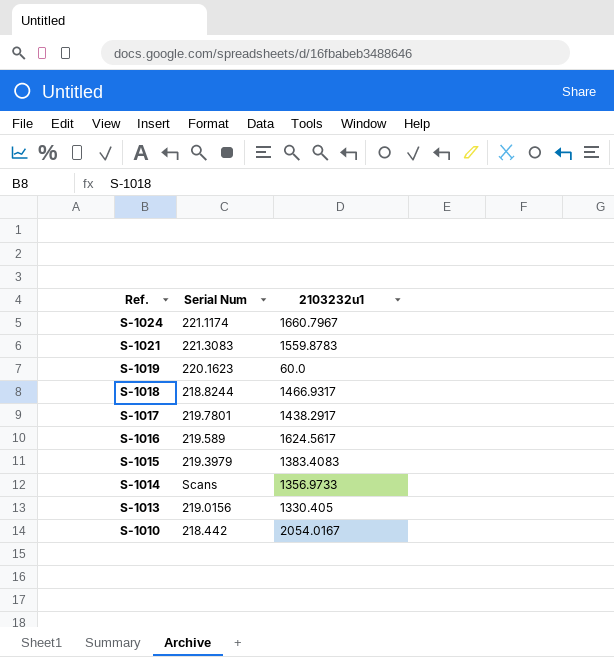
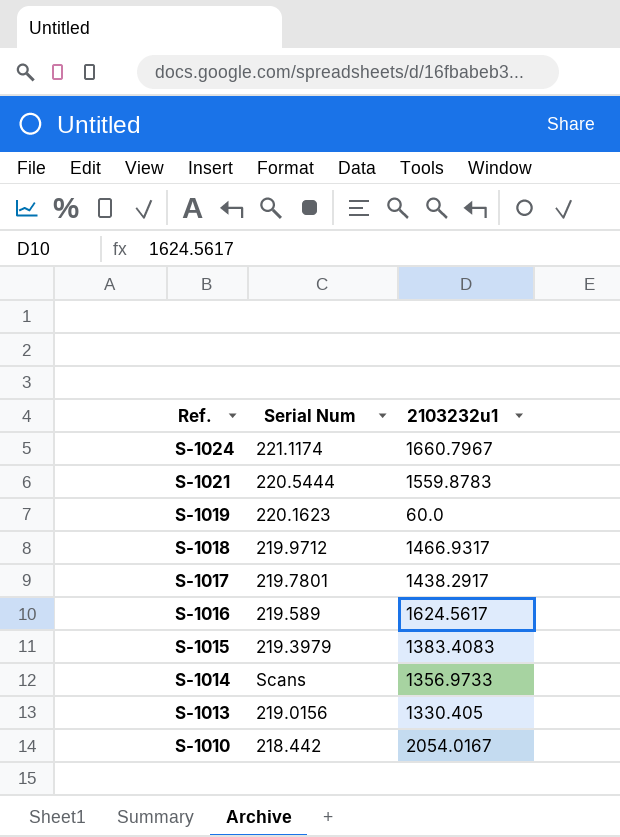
S-1021 | Serial Num: 221.3083 -> 220.5444
S-1018 | Serial Num: 218.8244 -> 219.9712

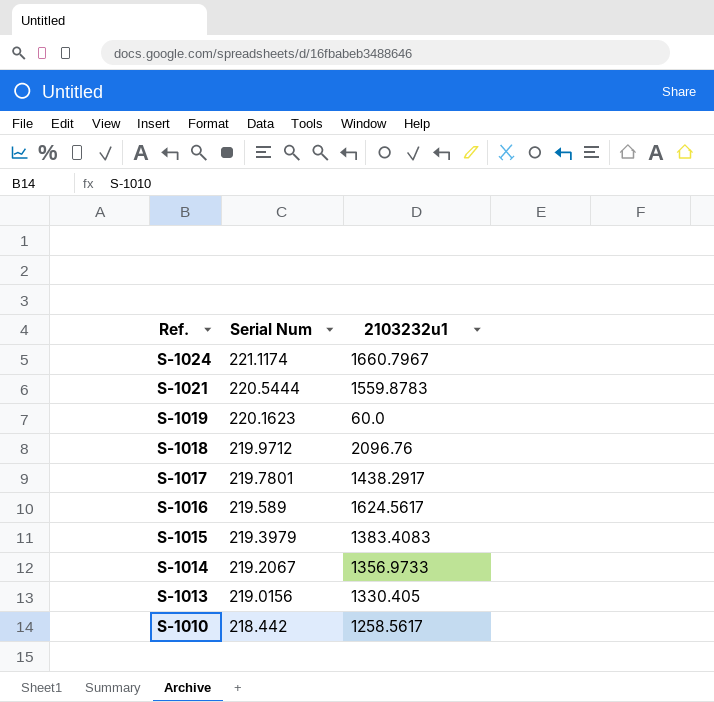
S-1018 | 2103232u1: 1466.9317 -> 2096.76
S-1014 | Serial Num: Scans -> 219.2067
S-1010 | 2103232u1: 2054.0167 -> 1258.5617

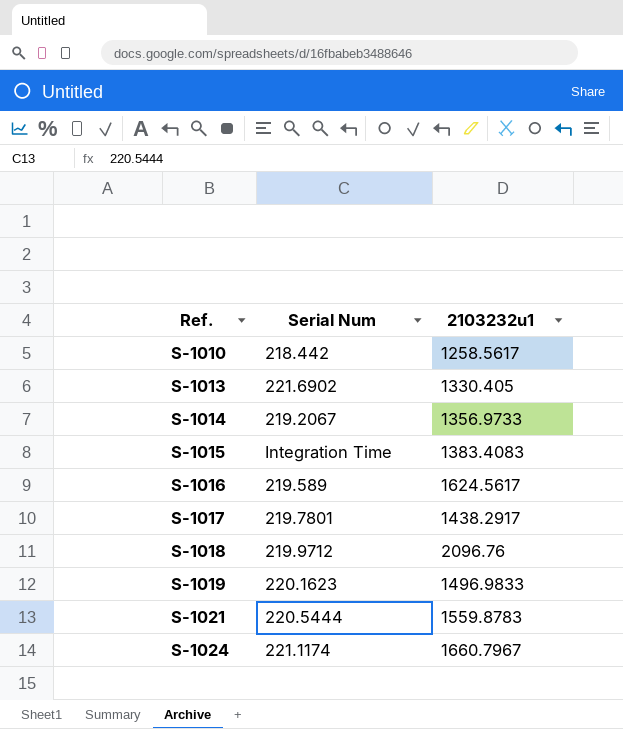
row order: Ref. descending -> Ref. ascending
S-1013 | Serial Num: 219.0156 -> 221.6902
S-1015 | Serial Num: 219.3979 -> Integration Time
S-1019 | 2103232u1: 60.0 -> 1496.9833

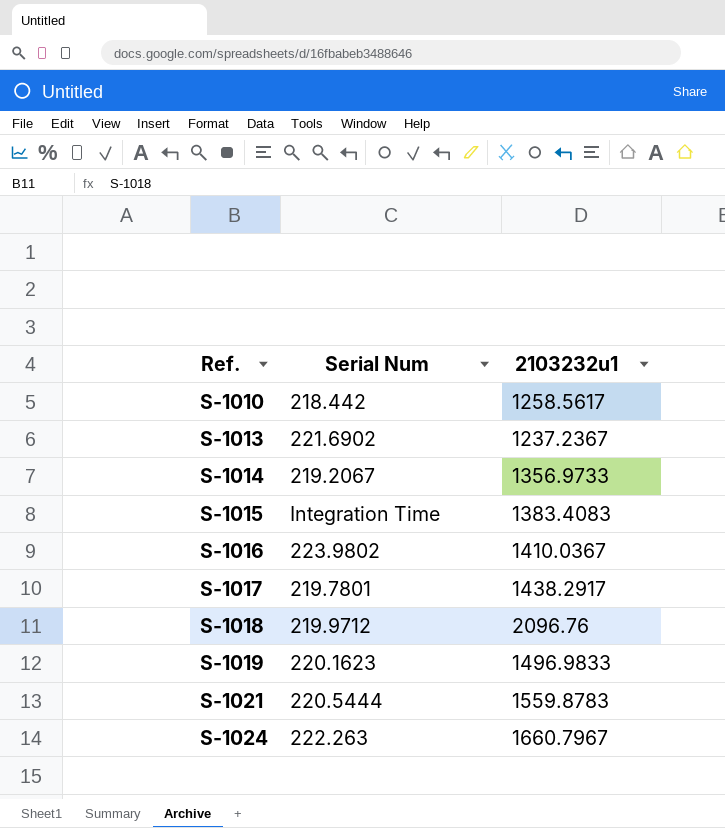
S-1013 | 2103232u1: 1330.405 -> 1237.2367
S-1016 | Serial Num: 219.589 -> 223.9802
S-1016 | 2103232u1: 1624.5617 -> 1410.0367
S-1024 | Serial Num: 221.1174 -> 222.263

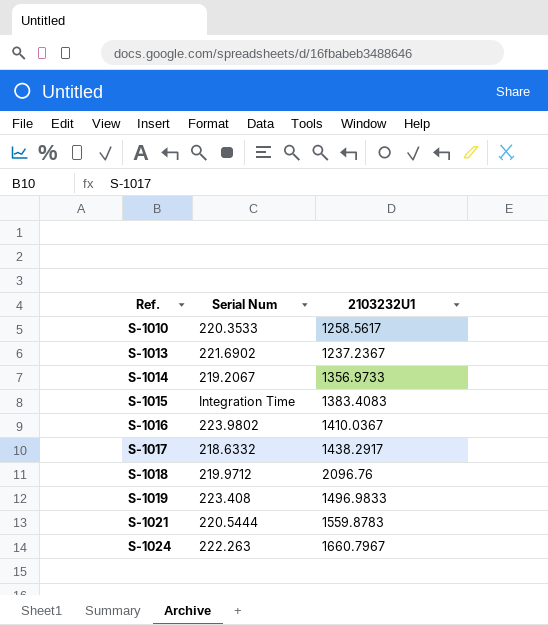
column name: 2103232u1 -> 2103232U1
S-1010 | Serial Num: 218.442 -> 220.3533
S-1017 | Serial Num: 219.7801 -> 218.6332
S-1019 | Serial Num: 220.1623 -> 223.408

